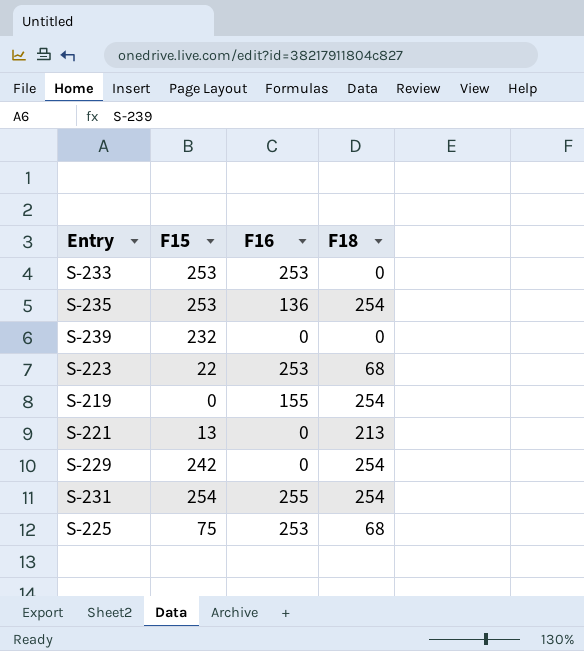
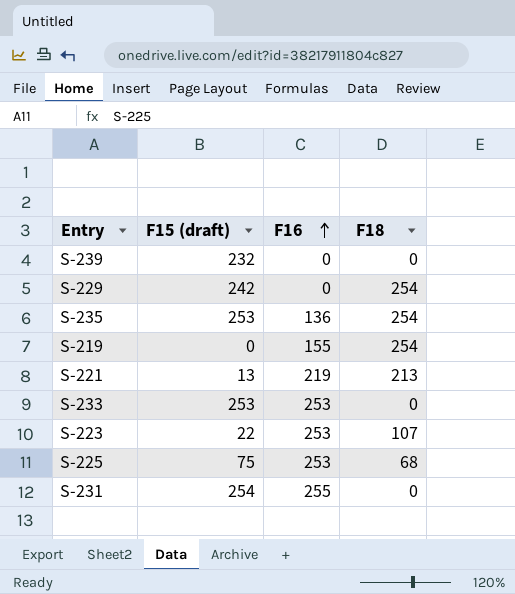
row order: none -> F16 ascending
column name: F15 -> F15 (draft)
S-221 | F16: 0 -> 219
S-223 | F18: 68 -> 107
S-231 | F18: 254 -> 0

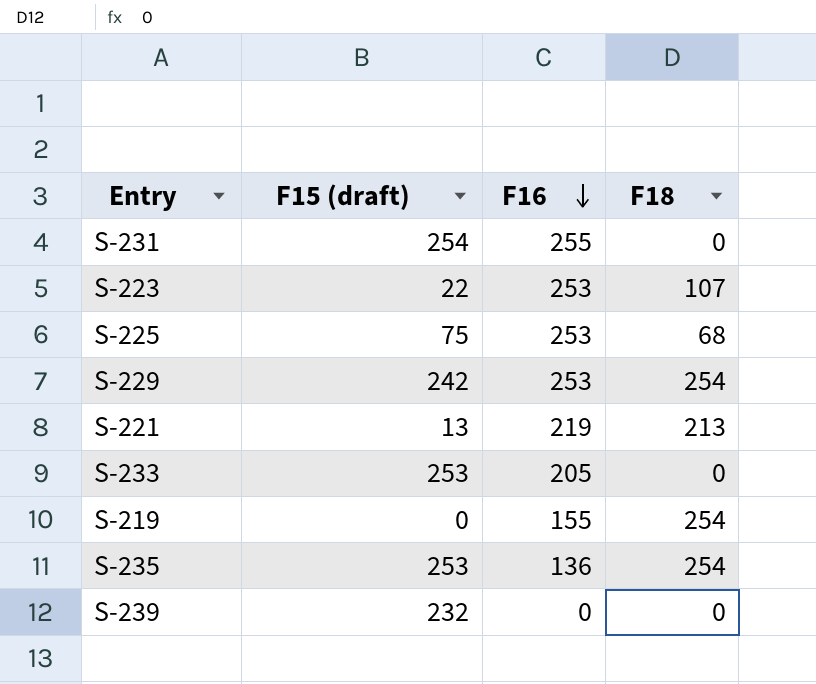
row order: F16 ascending -> F16 descending
S-229 | F16: 0 -> 253
S-233 | F16: 253 -> 205

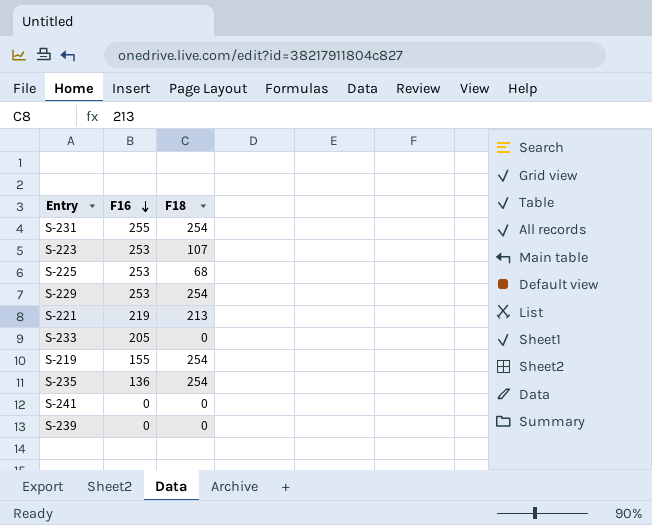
column F15 (draft) | position: 2 -> none
S-231 | F18: 0 -> 254
row S-241: none -> 0 | 0

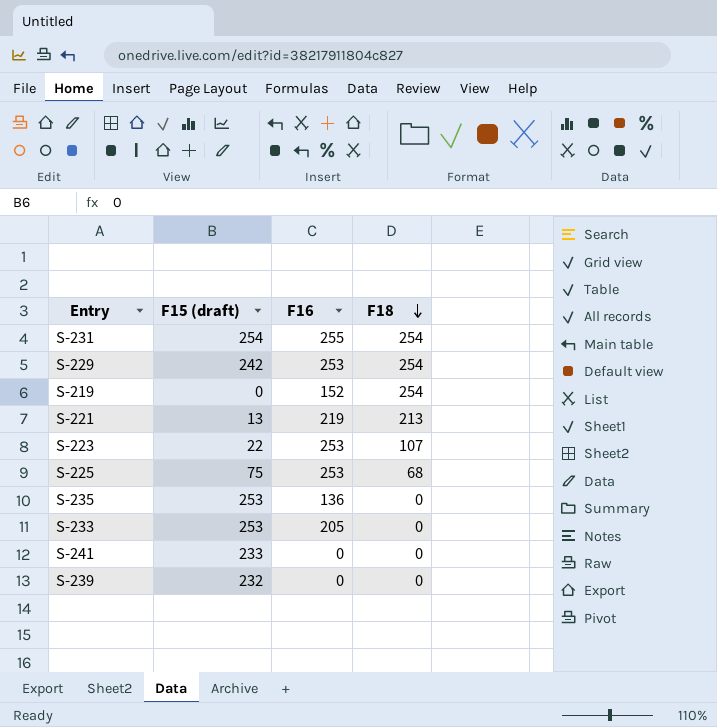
row order: F16 descending -> F18 descending
column F15 (draft) | position: none -> 2
S-219 | F16: 155 -> 152
S-235 | F18: 254 -> 0

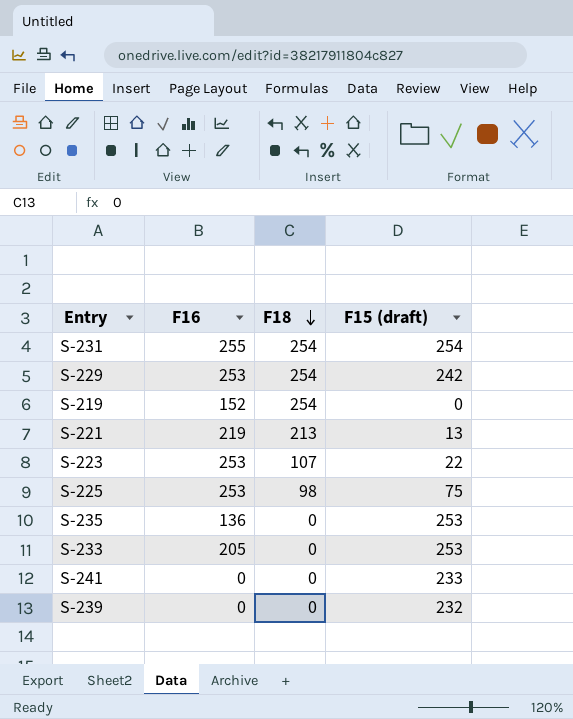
column F15 (draft) | position: 2 -> 4
S-225 | F18: 68 -> 98

